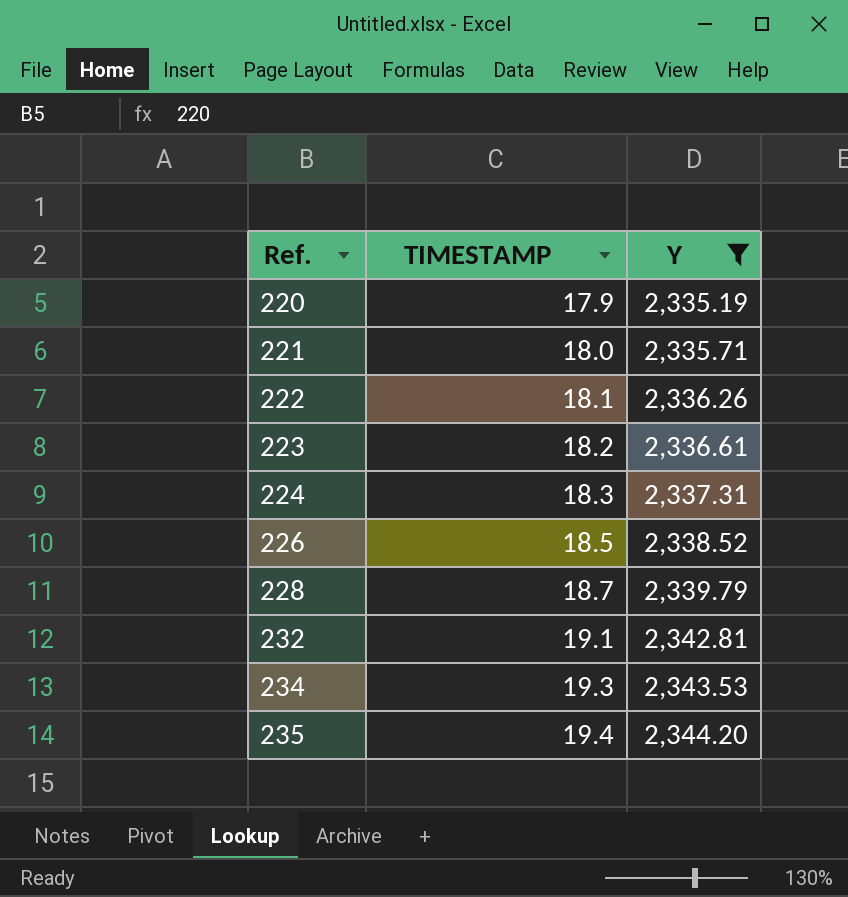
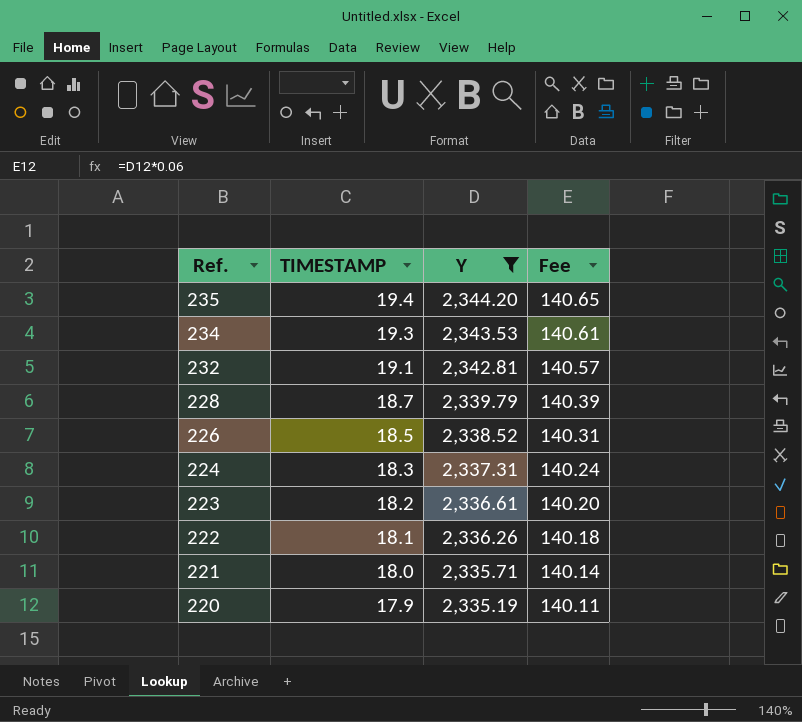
row order: Ref. ascending -> Ref. descending
column Fee | formula: none -> [Y] * 0.06

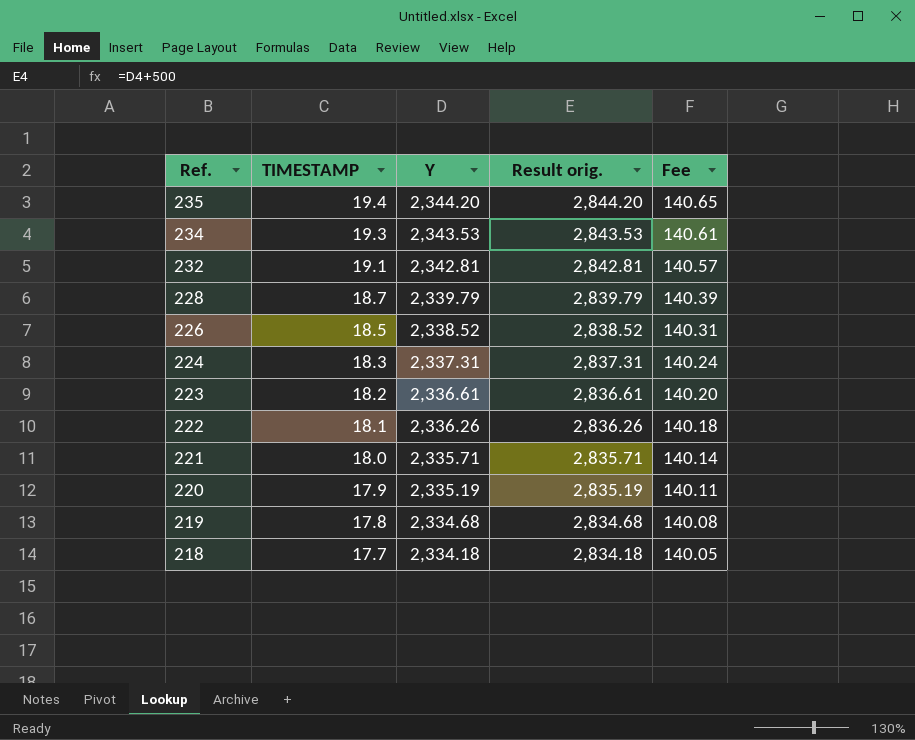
filter: Y >= 2,335.19 -> none
column Result orig. | formula: none -> [Y] + 500

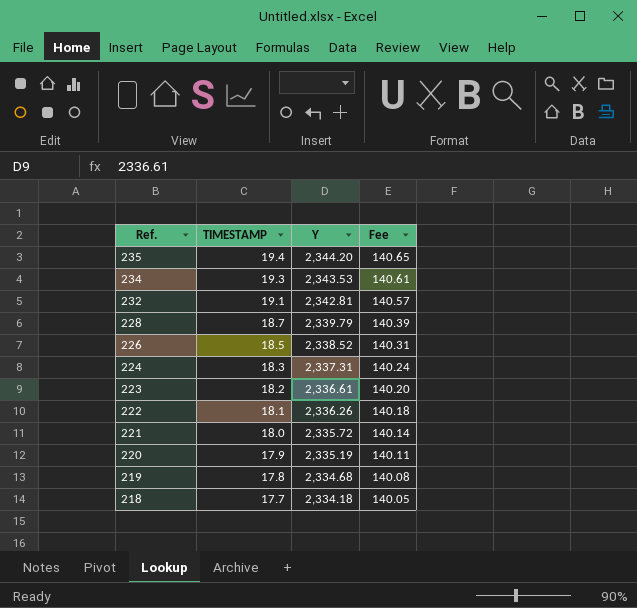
column Result orig. | formula: [Y] + 500 -> none
221 | Y: 2,335.71 -> 2,335.72

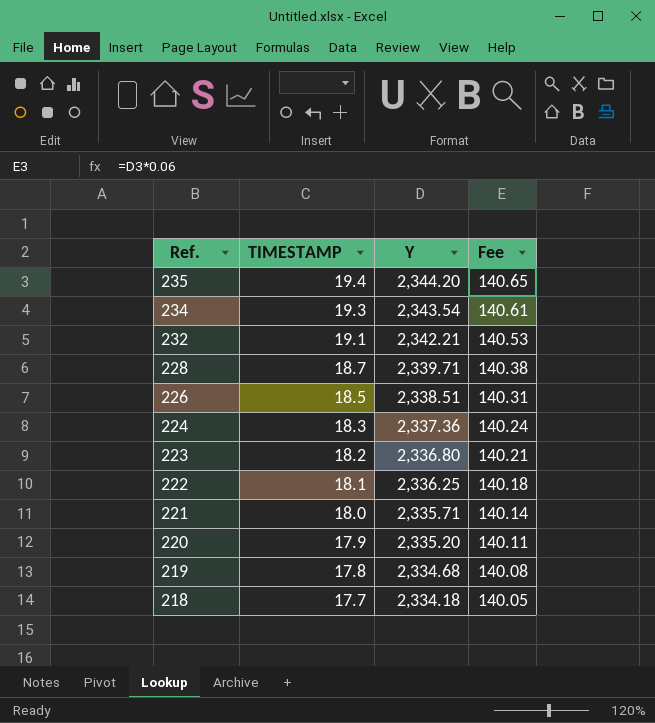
234 | Y: 2,343.53 -> 2,343.54
232 | Y: 2,342.81 -> 2,342.21
232 | Fee: 140.57 -> 140.53
228 | Y: 2,339.79 -> 2,339.71
228 | Fee: 140.39 -> 140.38
226 | Y: 2,338.52 -> 2,338.51
224 | Y: 2,337.31 -> 2,337.36
223 | Y: 2,336.61 -> 2,336.80
223 | Fee: 140.20 -> 140.21
222 | Y: 2,336.26 -> 2,336.25
221 | Y: 2,335.72 -> 2,335.71
220 | Y: 2,335.19 -> 2,335.20

